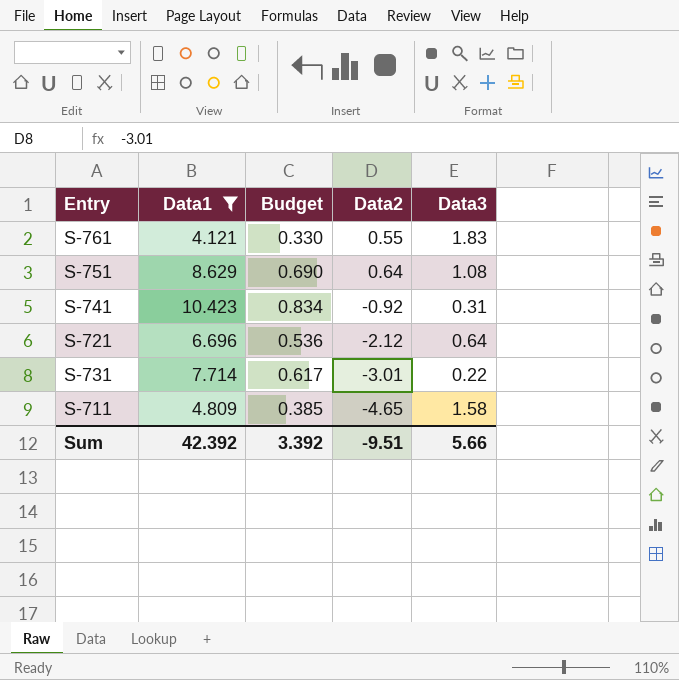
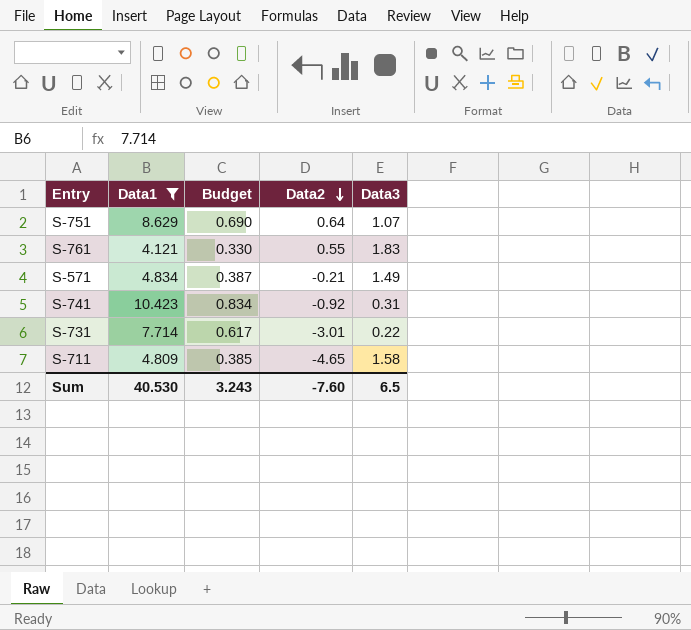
row order: none -> Data2 descending
row S-721: 6.696 | 0.536 | -2.12 | 0.64 -> none
S-751 | Data3: 1.08 -> 1.07
row S-571: none -> 4.834 | 0.387 | -0.21 | 1.49
Sum | Data1: 42.392 -> 40.530
Sum | Budget: 3.392 -> 3.243
Sum | Data2: -9.51 -> -7.60
Sum | Data3: 5.66 -> 6.5

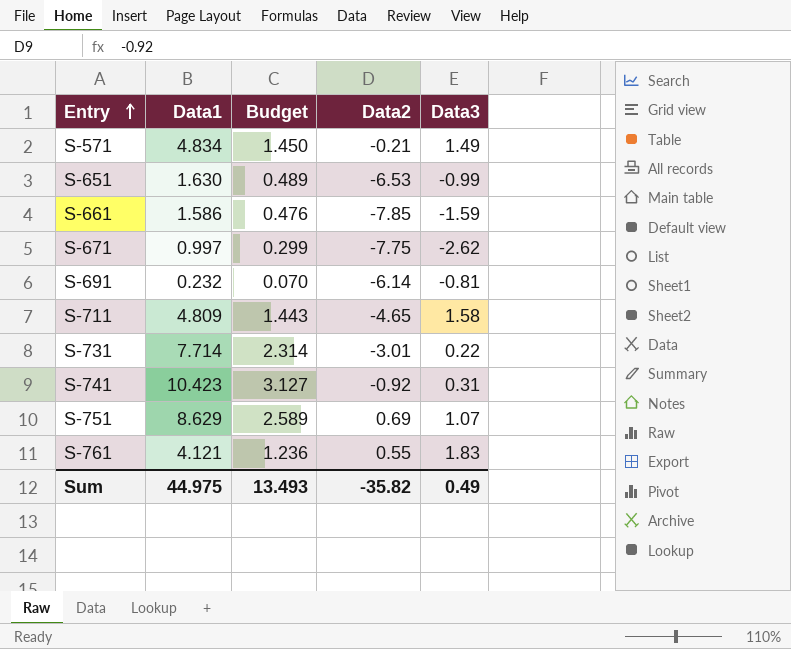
filter: Data1 >= 4.121 -> none
row order: Data2 descending -> Entry ascending
column Budget | formula: [Data1] * 0.08 -> [Data1] * 0.3
S-751 | Data2: 0.64 -> 0.69
Sum | Data1: 40.530 -> 44.975
Sum | Budget: 3.243 -> 13.493
Sum | Data2: -7.60 -> -35.82
Sum | Data3: 6.5 -> 0.49

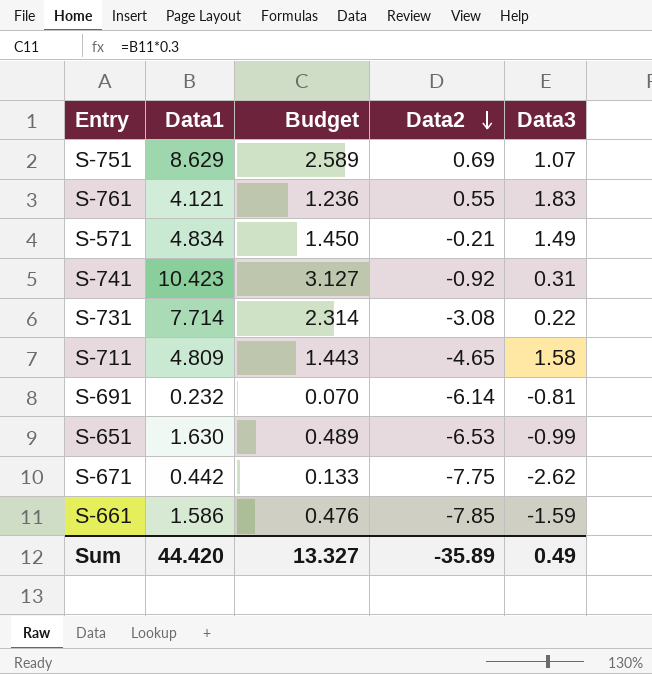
row order: Entry ascending -> Data2 descending
S-731 | Data2: -3.01 -> -3.08
S-671 | Data1: 0.997 -> 0.442
S-671 | Budget: 0.299 -> 0.133
Sum | Data1: 44.975 -> 44.420
Sum | Budget: 13.493 -> 13.327
Sum | Data2: -35.82 -> -35.89

